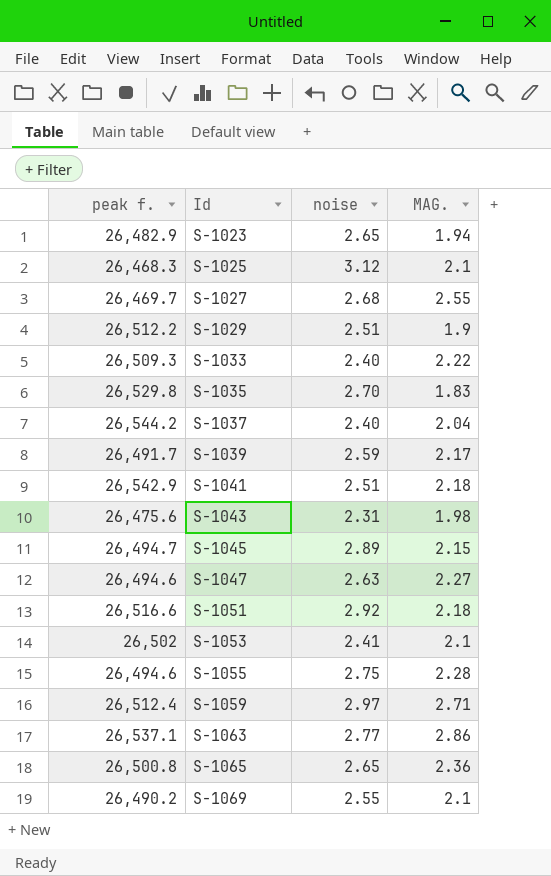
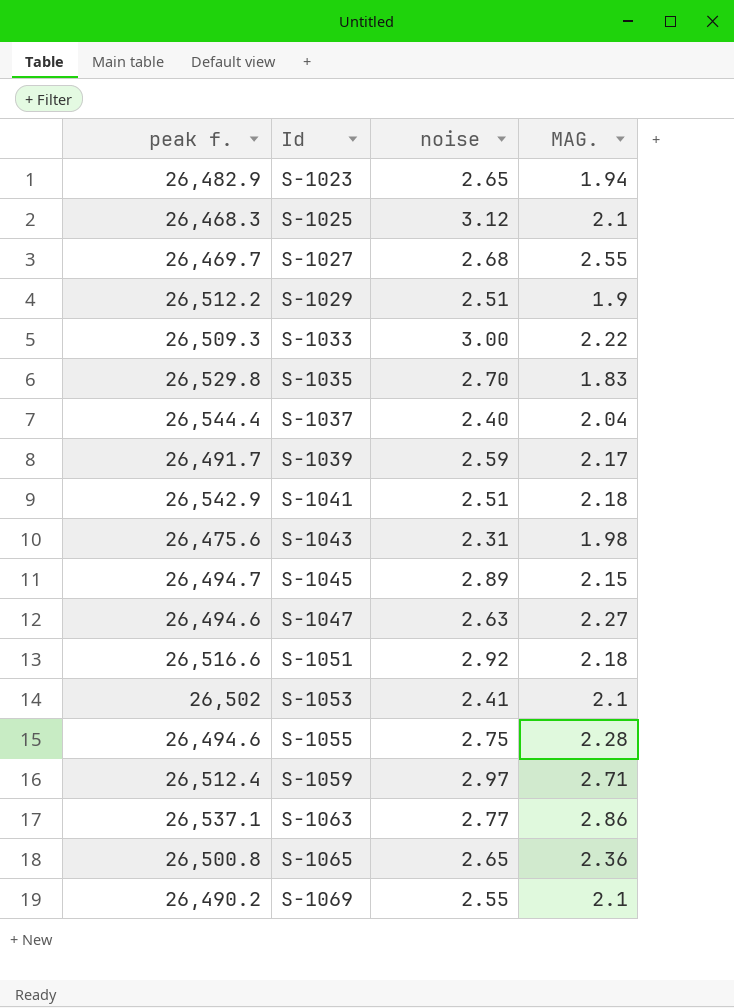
S-1033 | noise: 2.40 -> 3.00
S-1037 | peak f.: 26,544.2 -> 26,544.4

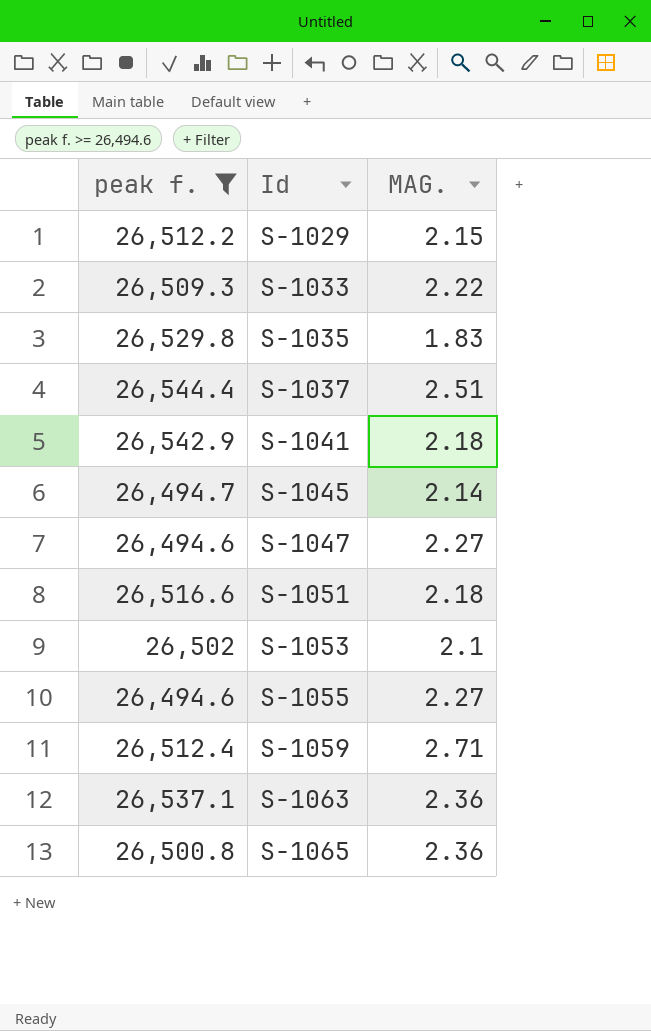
filter: none -> peak f. >= 26,494.6
column noise | position: 3 -> none
S-1029 | MAG.: 1.9 -> 2.15
S-1037 | MAG.: 2.04 -> 2.51
S-1045 | MAG.: 2.15 -> 2.14
S-1055 | MAG.: 2.28 -> 2.27
S-1063 | MAG.: 2.86 -> 2.36

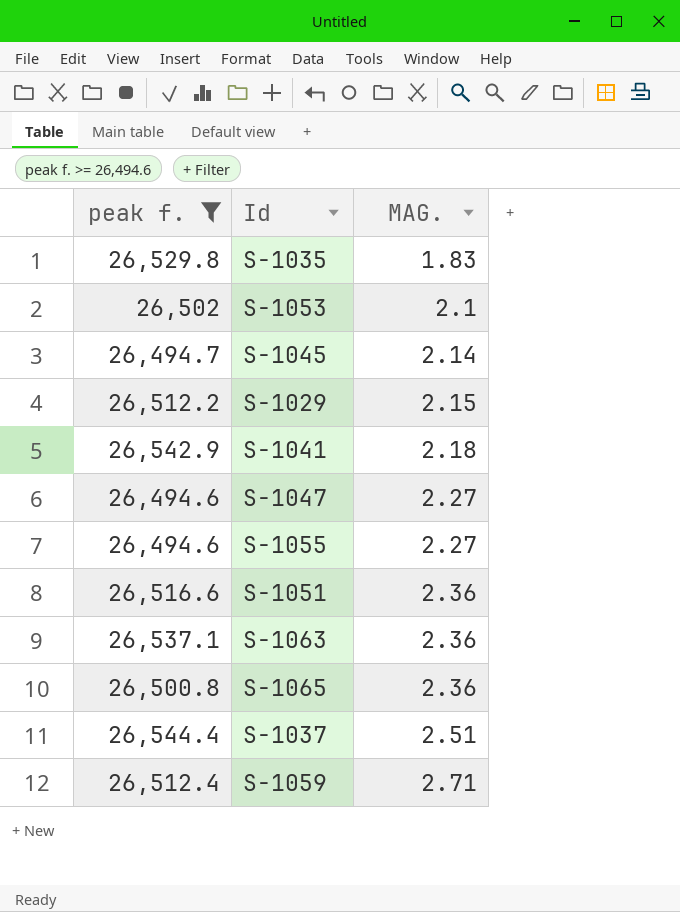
row order: Id ascending -> MAG. ascending
row S-1033: 26,509.3 | 2.22 -> none
S-1051 | MAG.: 2.18 -> 2.36

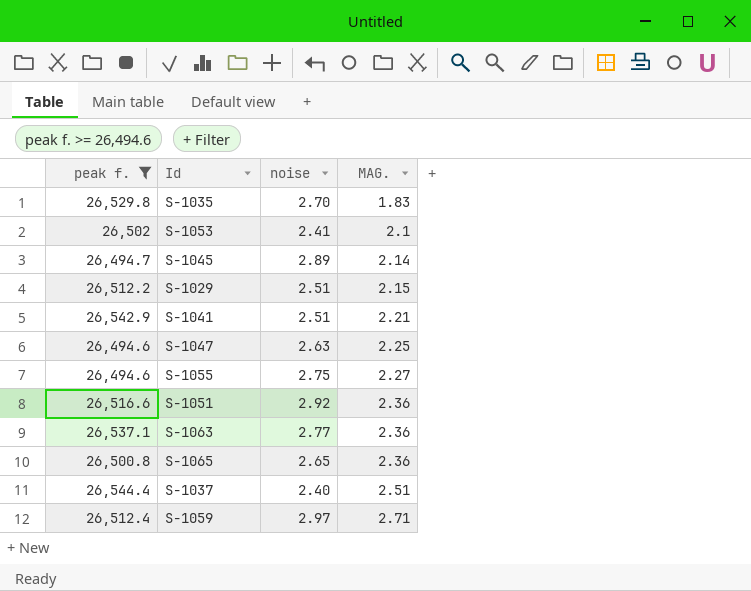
column noise | position: none -> 3
S-1041 | MAG.: 2.18 -> 2.21
S-1047 | MAG.: 2.27 -> 2.25

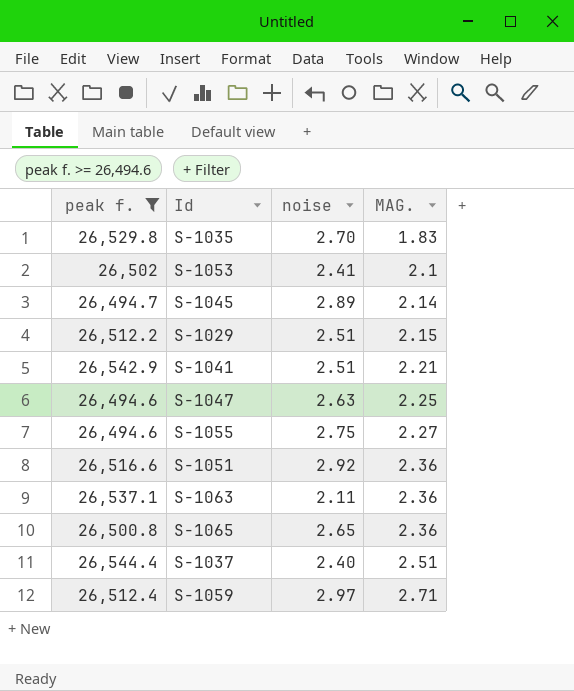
S-1063 | noise: 2.77 -> 2.11

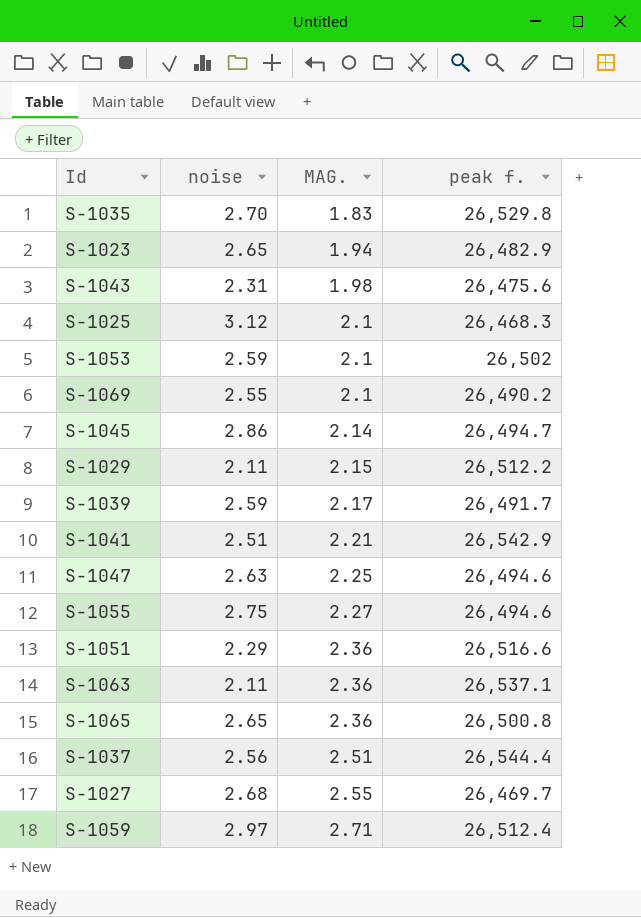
filter: peak f. >= 26,494.6 -> none
column peak f. | position: 1 -> 4
S-1053 | noise: 2.41 -> 2.59
S-1045 | noise: 2.89 -> 2.86
S-1029 | noise: 2.51 -> 2.11
S-1051 | noise: 2.92 -> 2.29
S-1037 | noise: 2.40 -> 2.56

